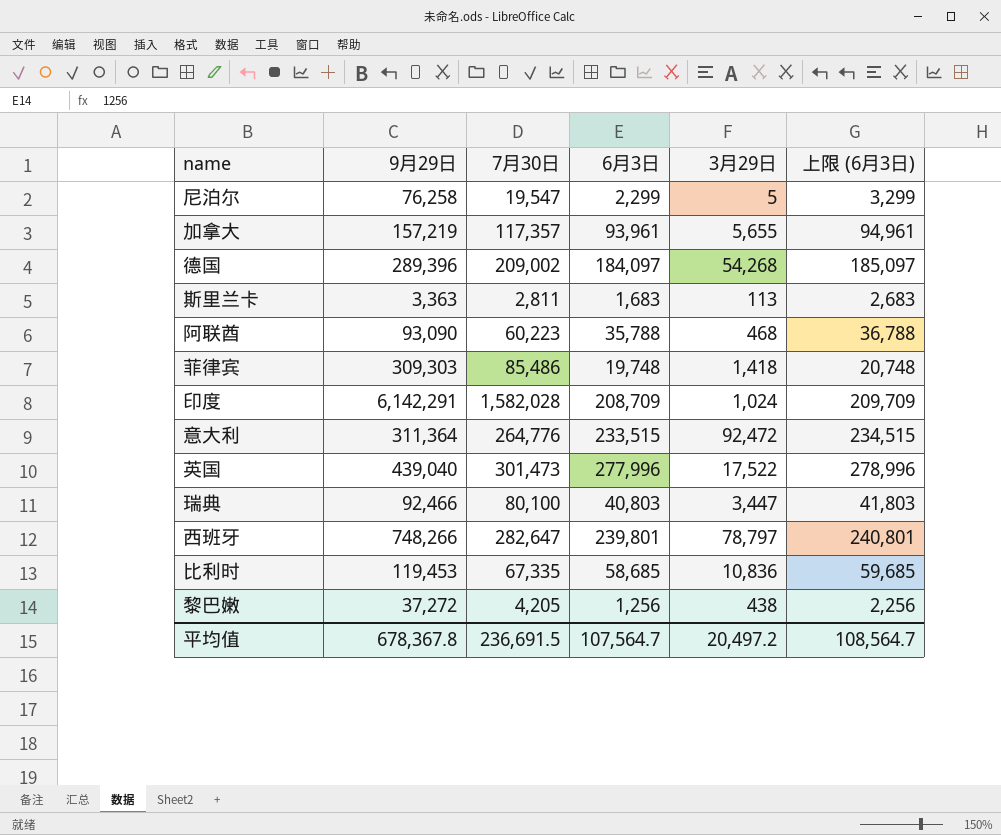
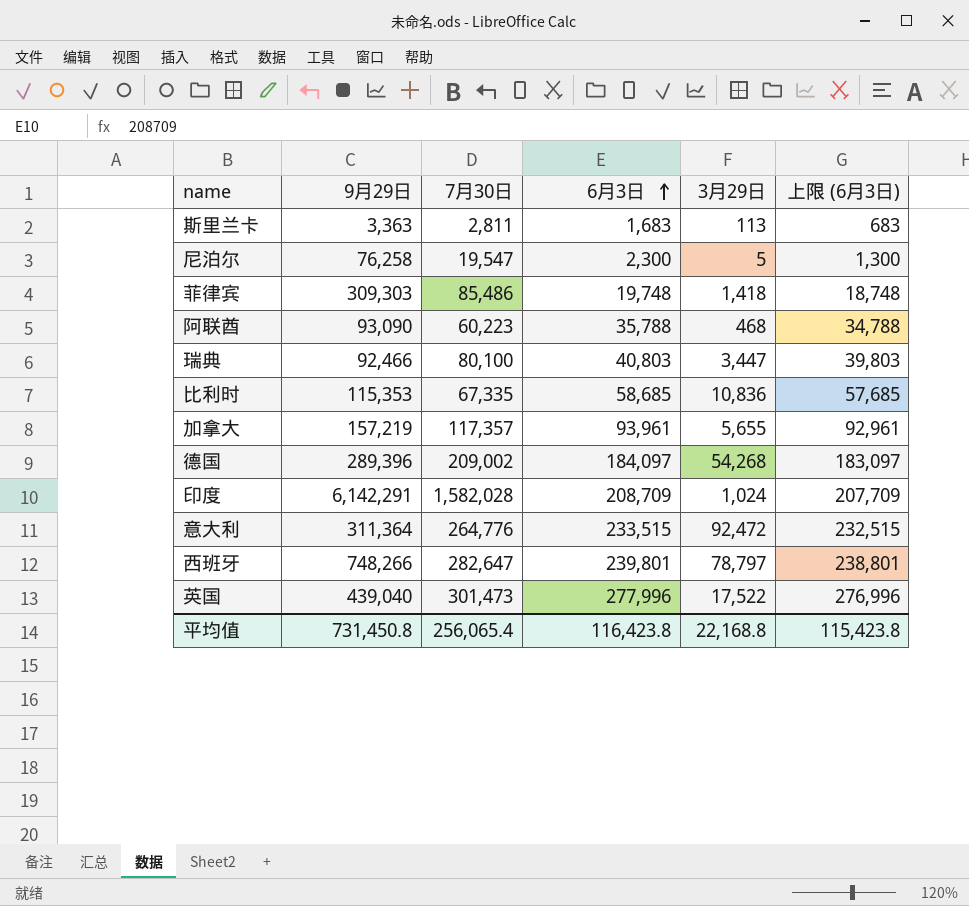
row order: none -> 6月3日 ascending
column 上限 (6月3日) | formula: [6月3日] + 1000 -> [6月3日] - 1000
row 黎巴嫩: 37,272 | 4,205 | 1,256 | 438 | 2,256 -> none
尼泊尔 | 6月3日: 2,299 -> 2,300
比利时 | 9月29日: 119,453 -> 115,353
平均值 | 9月29日: 678,367.8 -> 731,450.8
平均值 | 7月30日: 236,691.5 -> 256,065.4
平均值 | 6月3日: 107,564.7 -> 116,423.8
平均值 | 3月29日: 20,497.2 -> 22,168.8
平均值 | 上限 (6月3日): 108,564.7 -> 115,423.8

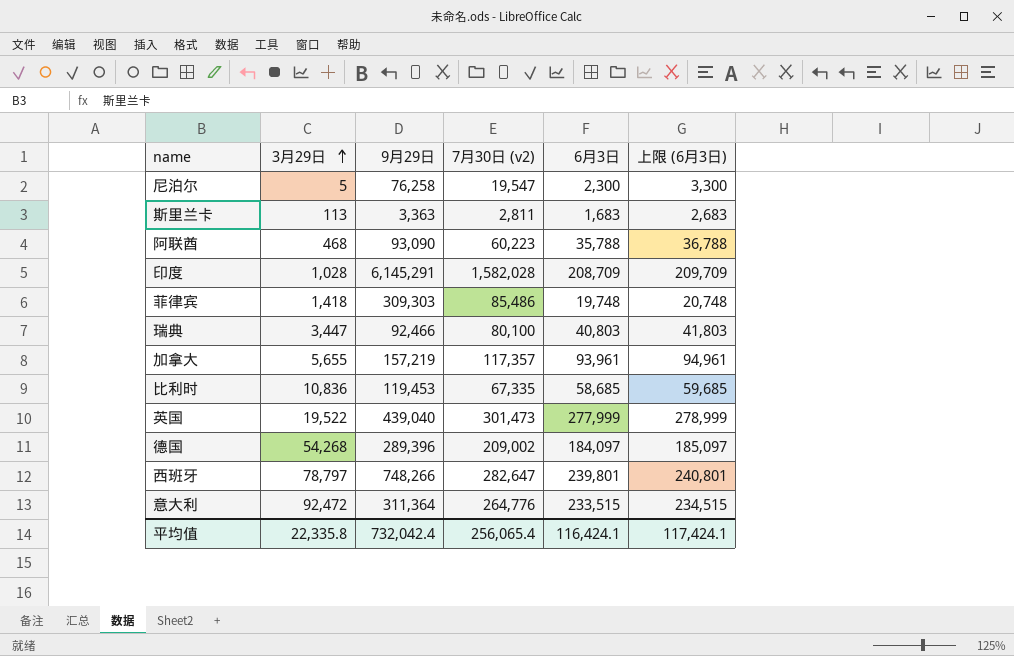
row order: 6月3日 ascending -> 3月29日 ascending
column 3月29日 | position: 5 -> 2
column name: 7月30日 -> 7月30日 (v2)
column 上限 (6月3日) | formula: [6月3日] - 1000 -> [6月3日] + 1000
印度 | 3月29日: 1,024 -> 1,028
印度 | 9月29日: 6,142,291 -> 6,145,291
比利时 | 9月29日: 115,353 -> 119,453
英国 | 3月29日: 17,522 -> 19,522
英国 | 6月3日: 277,996 -> 277,999
平均值 | 3月29日: 22,168.8 -> 22,335.8
平均值 | 9月29日: 731,450.8 -> 732,042.4
平均值 | 6月3日: 116,423.8 -> 116,424.1
平均值 | 上限 (6月3日): 115,423.8 -> 117,424.1

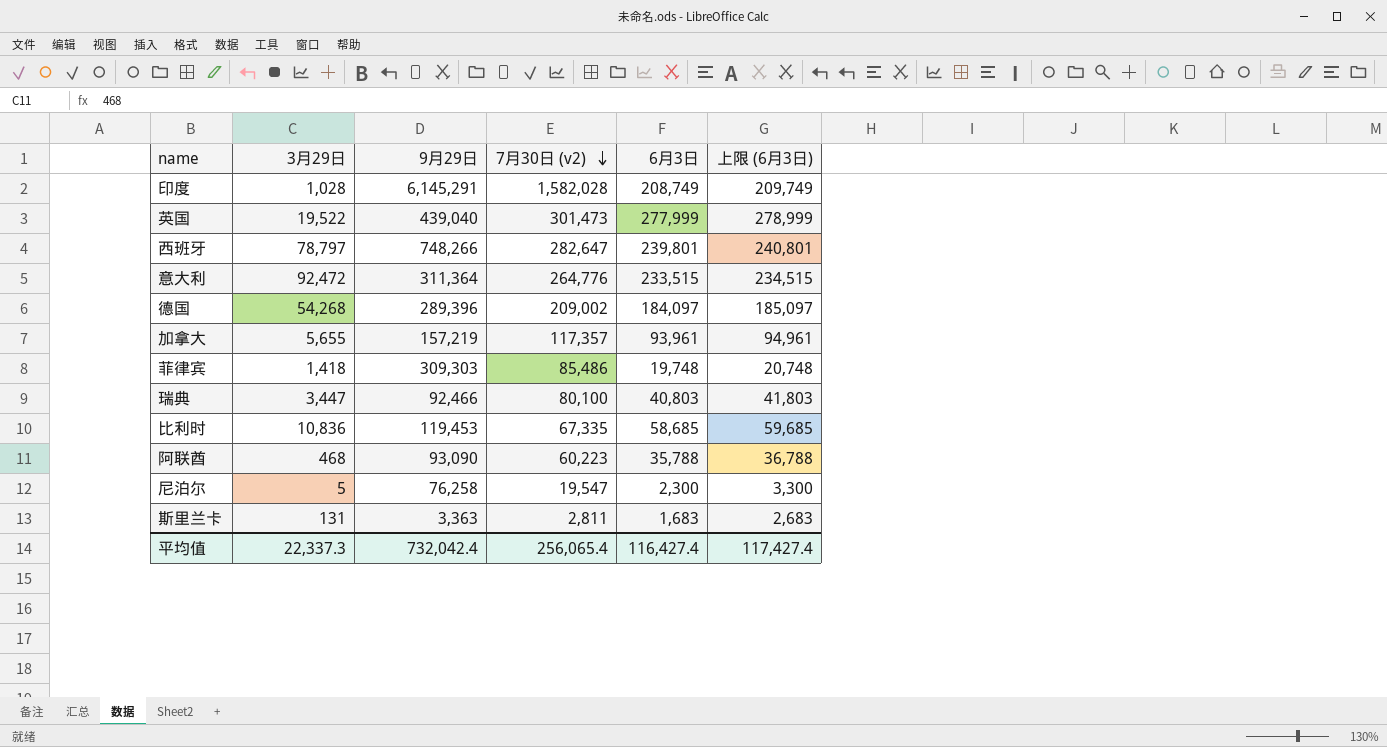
row order: 3月29日 ascending -> 7月30日 (v2) descending
印度 | 6月3日: 208,709 -> 208,749
印度 | 上限 (6月3日): 209,709 -> 209,749
斯里兰卡 | 3月29日: 113 -> 131
平均值 | 3月29日: 22,335.8 -> 22,337.3
平均值 | 6月3日: 116,424.1 -> 116,427.4
平均值 | 上限 (6月3日): 117,424.1 -> 117,427.4

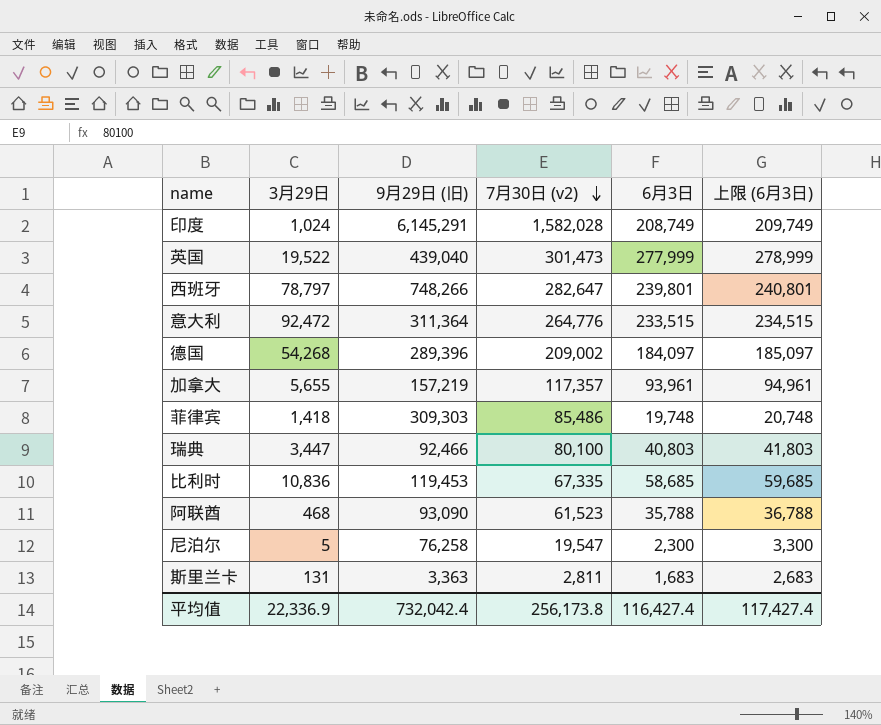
column name: 9月29日 -> 9月29日 (旧)
印度 | 3月29日: 1,028 -> 1,024
阿联酋 | 7月30日 (v2): 60,223 -> 61,523
平均值 | 3月29日: 22,337.3 -> 22,336.9
平均值 | 7月30日 (v2): 256,065.4 -> 256,173.8

